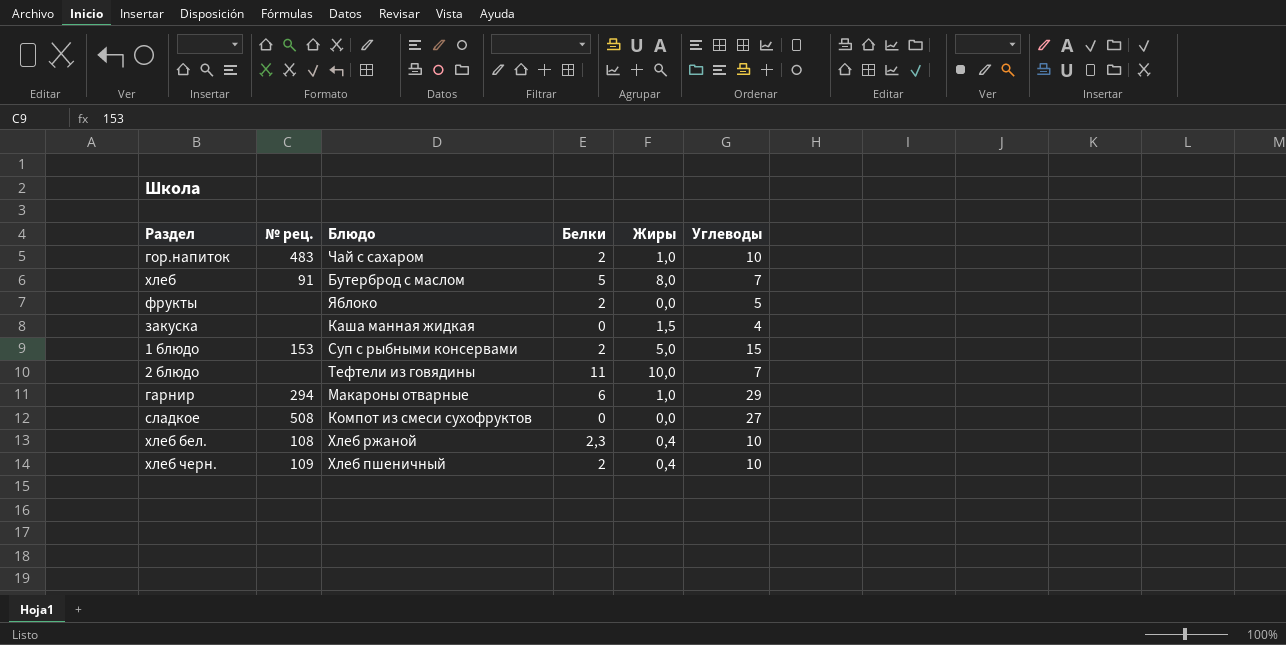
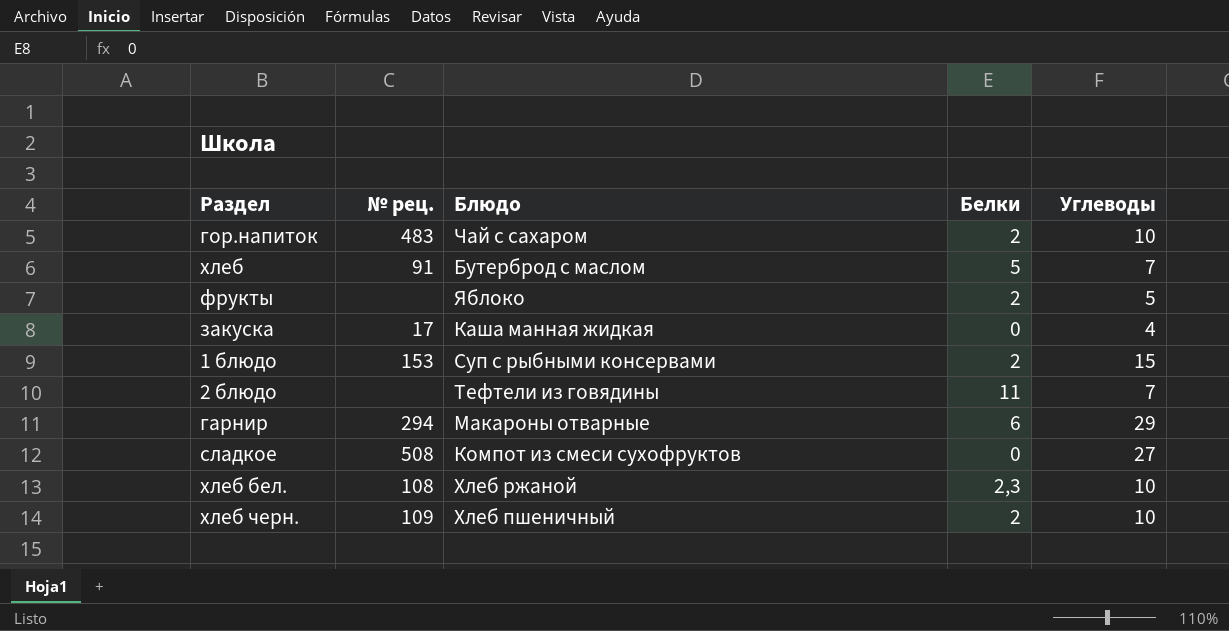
column Жиры | position: 5 -> none
закуска | № рец.: none -> 17

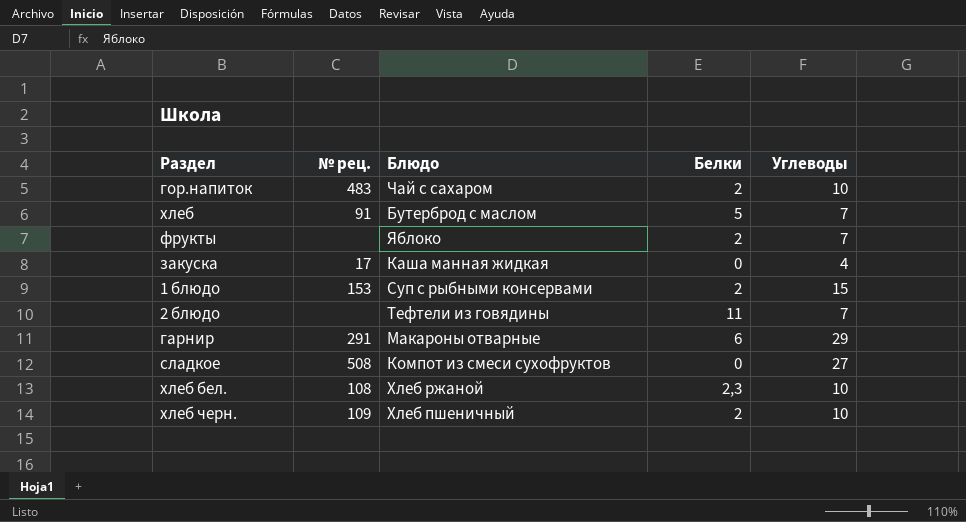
фрукты | Углеводы: 5 -> 7
гарнир | № рец.: 294 -> 291

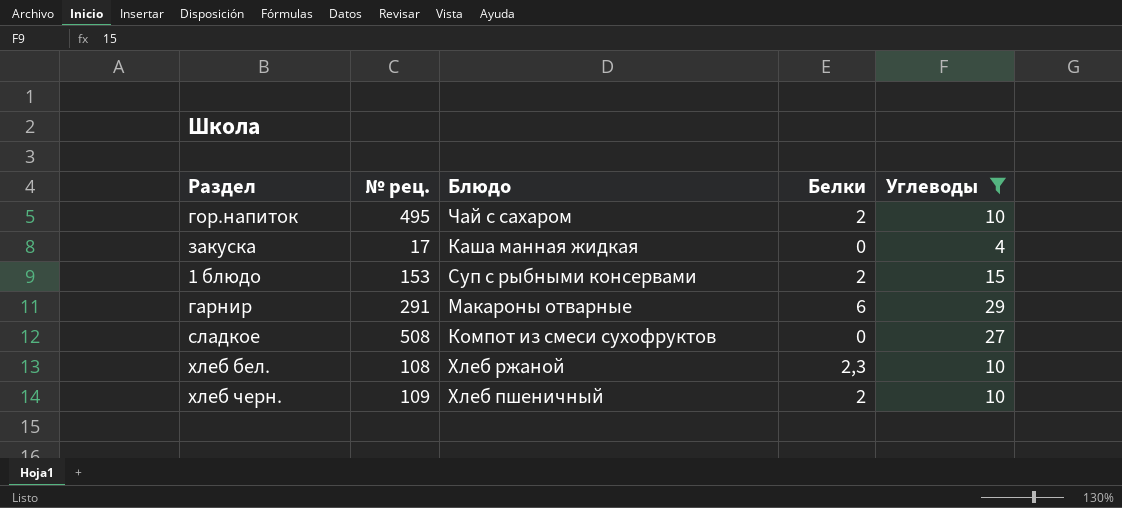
filter: none -> Углеводы != 7
гор.напиток | № рец.: 483 -> 495

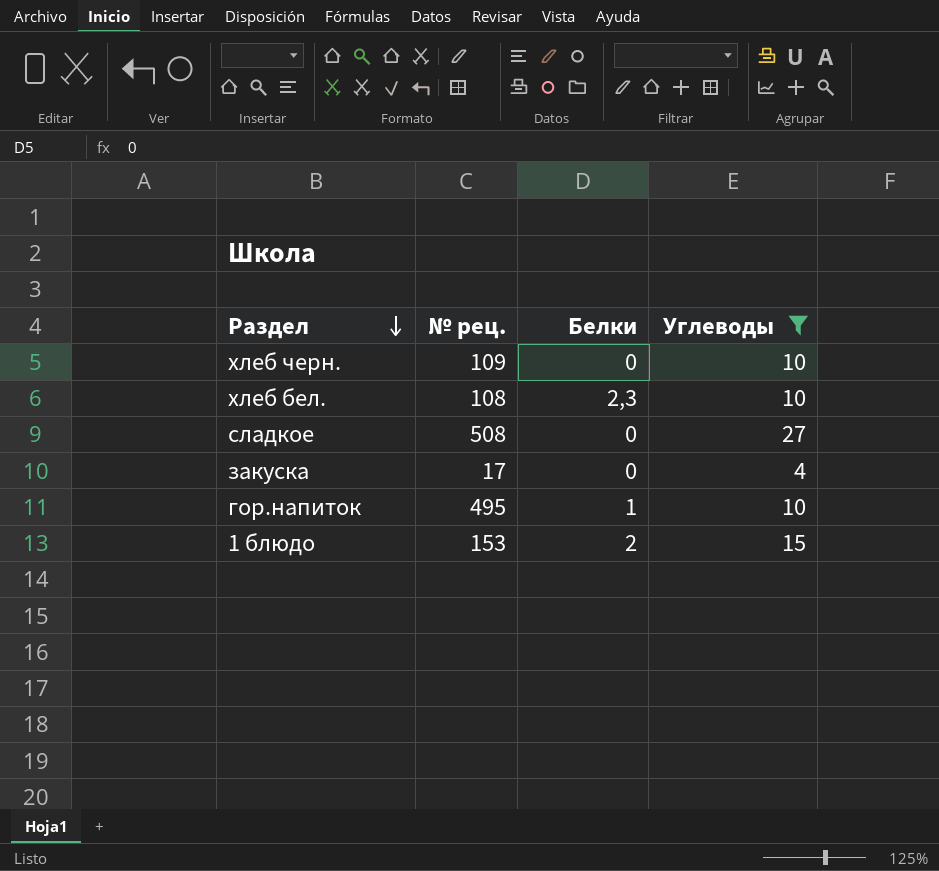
row order: none -> Раздел descending
column Блюдо | position: 3 -> none
row гарнир: 291 | Макароны отварные | 6 | 29 -> none
хлеб черн. | Белки: 2 -> 0
гор.напиток | Белки: 2 -> 1

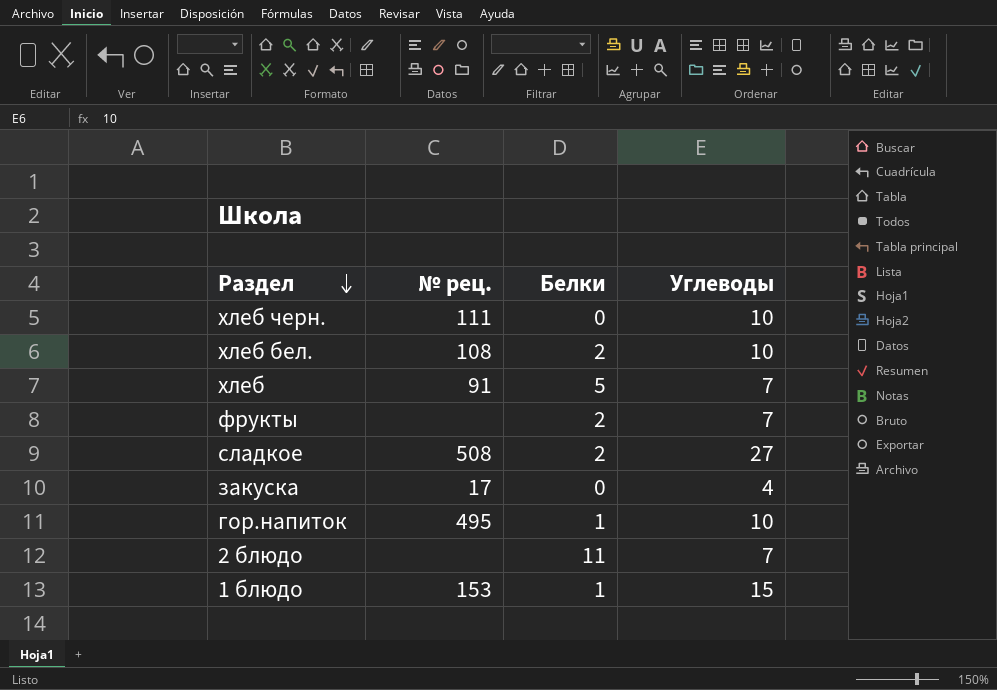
filter: Углеводы != 7 -> none
хлеб черн. | № рец.: 109 -> 111
хлеб бел. | Белки: 2,3 -> 2
сладкое | Белки: 0 -> 2
1 блюдо | Белки: 2 -> 1

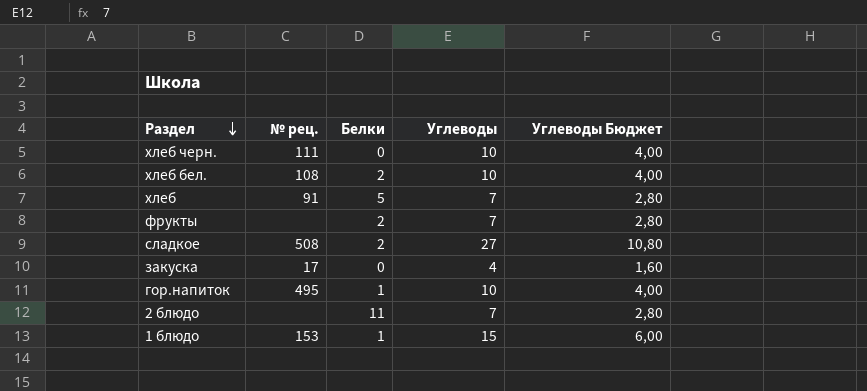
column Углеводы Бюджет | formula: none -> [Углеводы] * 0,4

